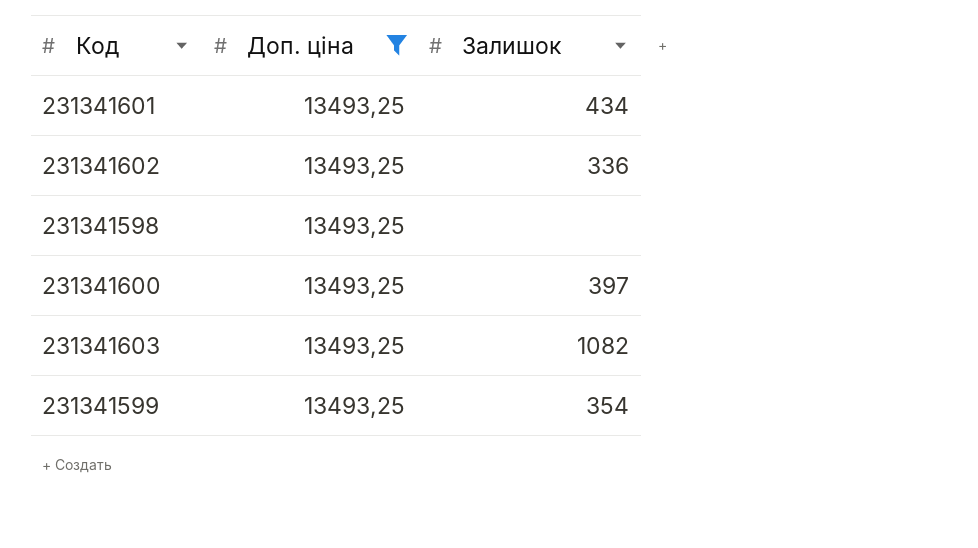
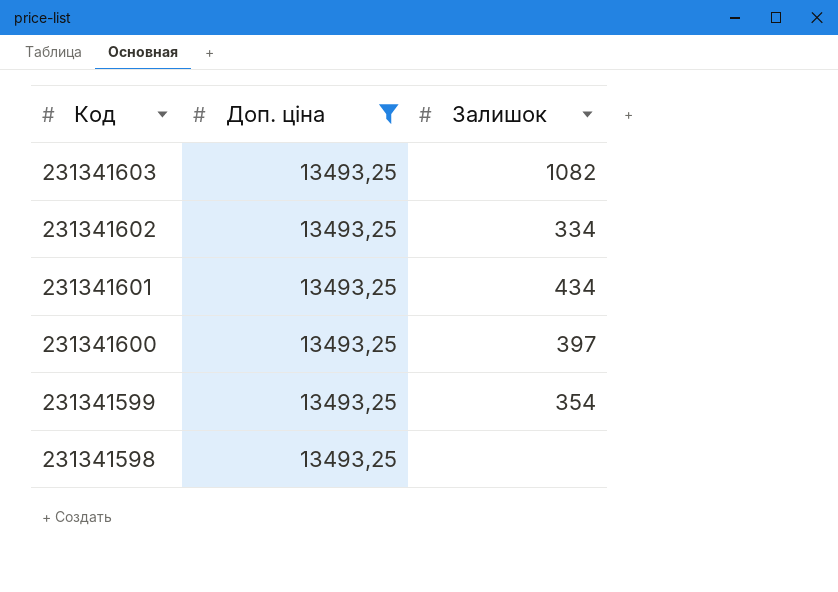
row order: none -> Код descending
231341602 | Залишок: 336 -> 334

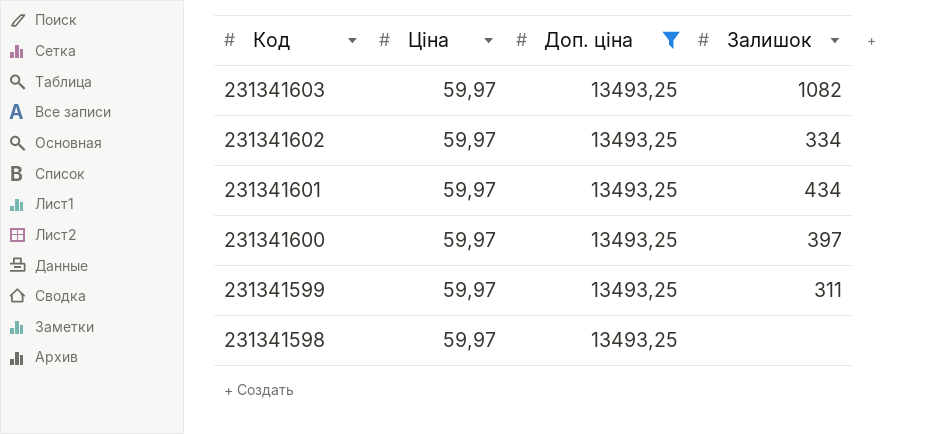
column Ціна | position: none -> 2
231341599 | Залишок: 354 -> 311

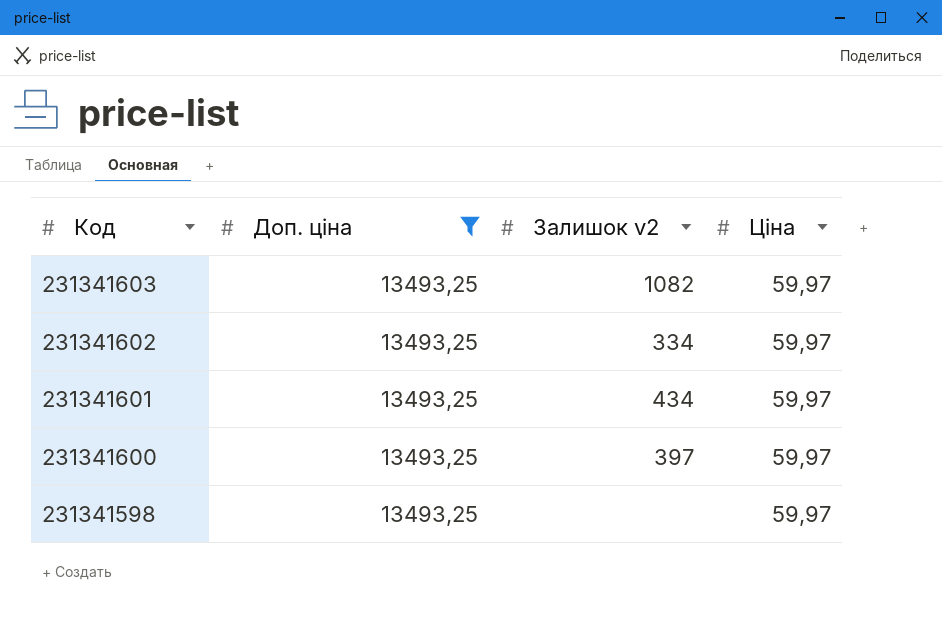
column name: Залишок -> Залишок v2
column Ціна | position: 2 -> 4
row 231341599: 59,97 | 13493,25 | 311 -> none

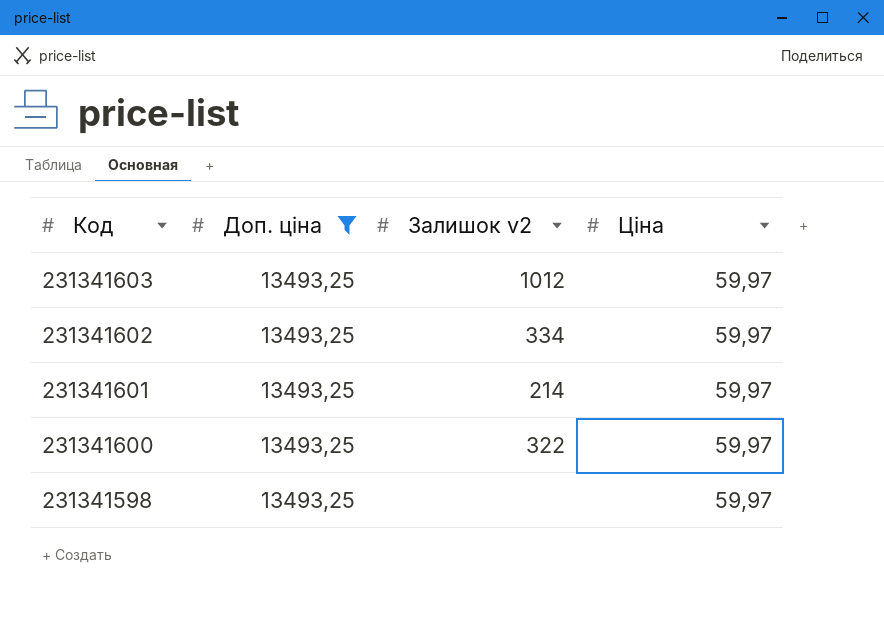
231341603 | Залишок v2: 1082 -> 1012
231341601 | Залишок v2: 434 -> 214
231341600 | Залишок v2: 397 -> 322

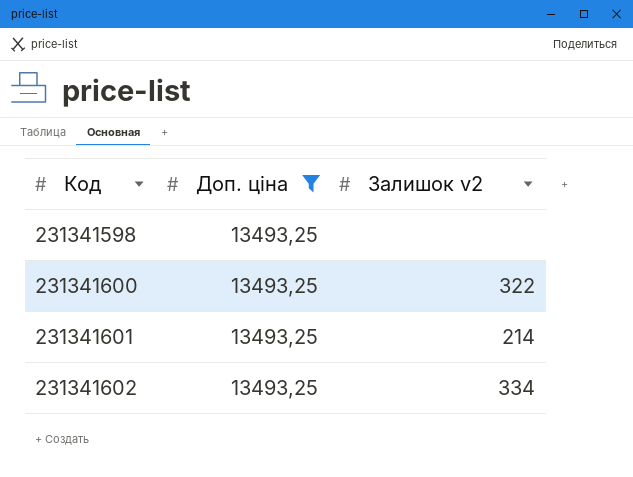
row order: Код descending -> Код ascending
column Ціна | position: 4 -> none
row 231341603: 13493,25 | 1012 | 59,97 -> none

